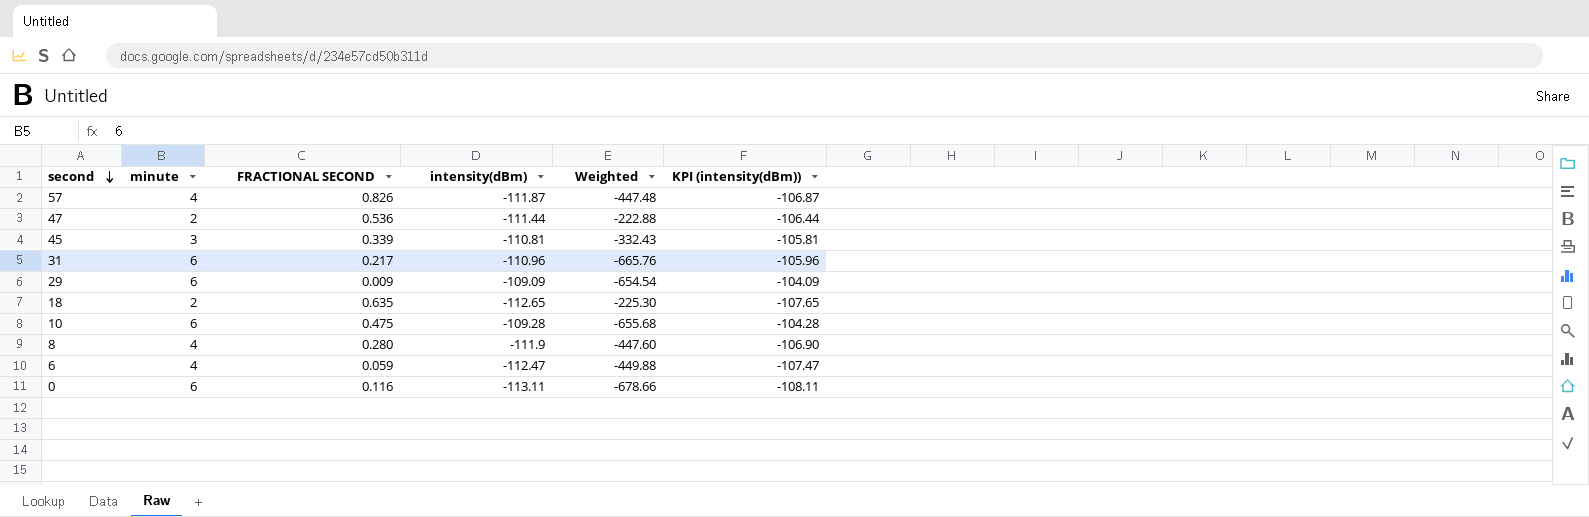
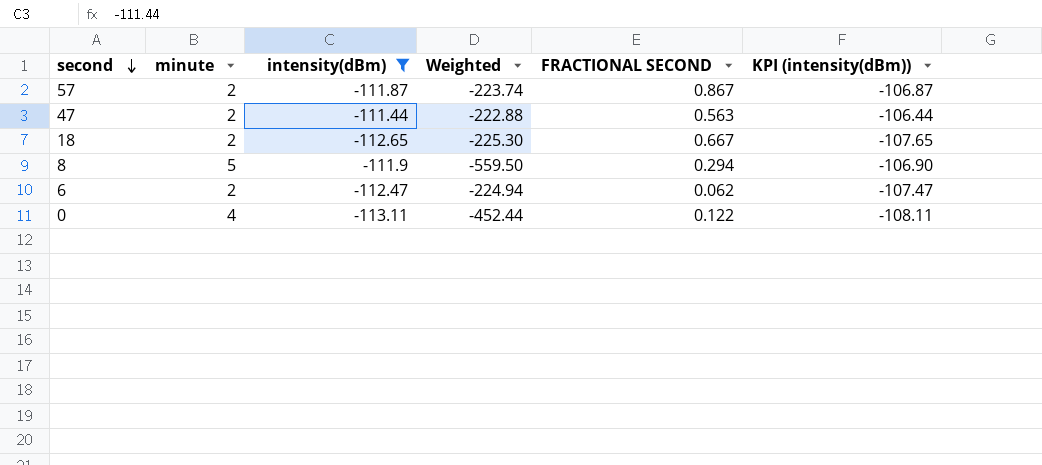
filter: none -> intensity(dBm) <= -111.44
column FRACTIONAL SECOND | position: 3 -> 5
57 | minute: 4 -> 2
57 | Weighted: -447.48 -> -223.74
57 | FRACTIONAL SECOND: 0.826 -> 0.867
47 | FRACTIONAL SECOND: 0.536 -> 0.563
18 | FRACTIONAL SECOND: 0.635 -> 0.667
8 | minute: 4 -> 5
8 | Weighted: -447.60 -> -559.50
8 | FRACTIONAL SECOND: 0.280 -> 0.294
6 | minute: 4 -> 2
6 | Weighted: -449.88 -> -224.94
6 | FRACTIONAL SECOND: 0.059 -> 0.062
0 | minute: 6 -> 4
0 | Weighted: -678.66 -> -452.44
0 | FRACTIONAL SECOND: 0.116 -> 0.122

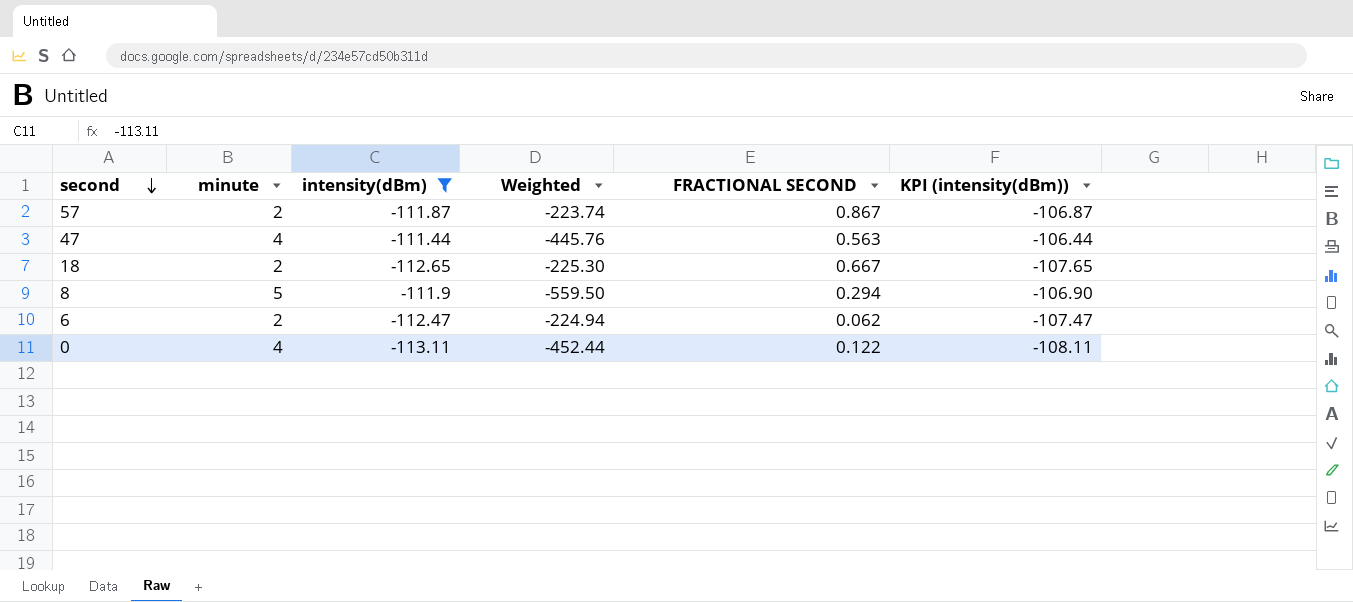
47 | minute: 2 -> 4
47 | Weighted: -222.88 -> -445.76

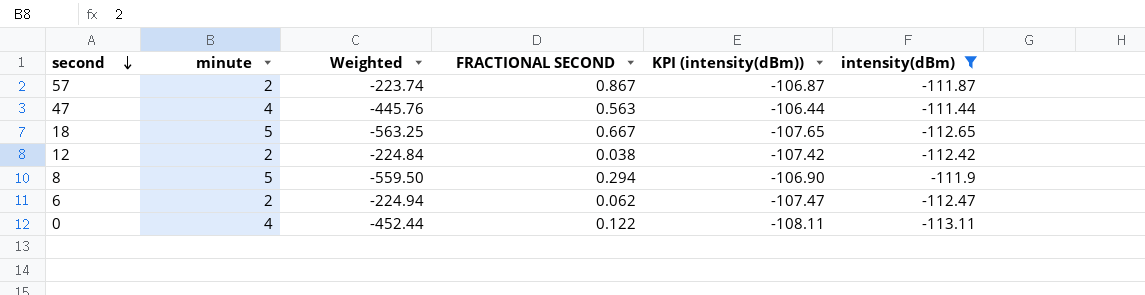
column intensity(dBm) | position: 3 -> 6
18 | minute: 2 -> 5
18 | Weighted: -225.30 -> -563.25
row 12: none -> 2 | -224.84 | 0.038 | -107.42 | -112.42

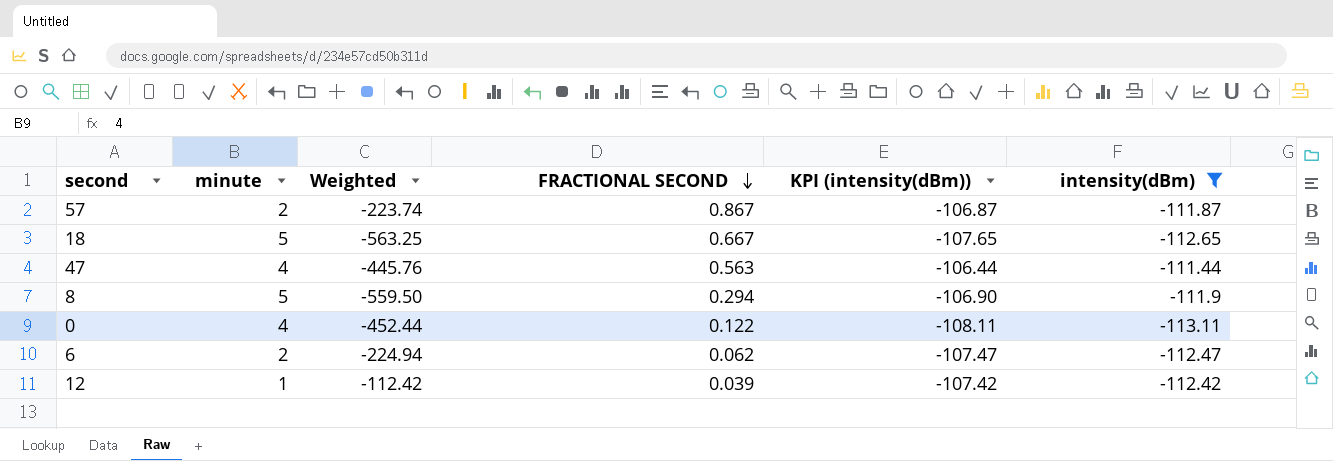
row order: second descending -> FRACTIONAL SECOND descending
12 | minute: 2 -> 1
12 | Weighted: -224.84 -> -112.42
12 | FRACTIONAL SECOND: 0.038 -> 0.039

